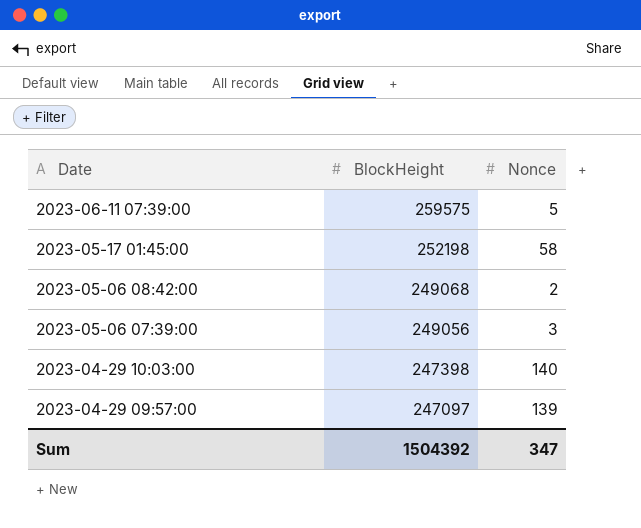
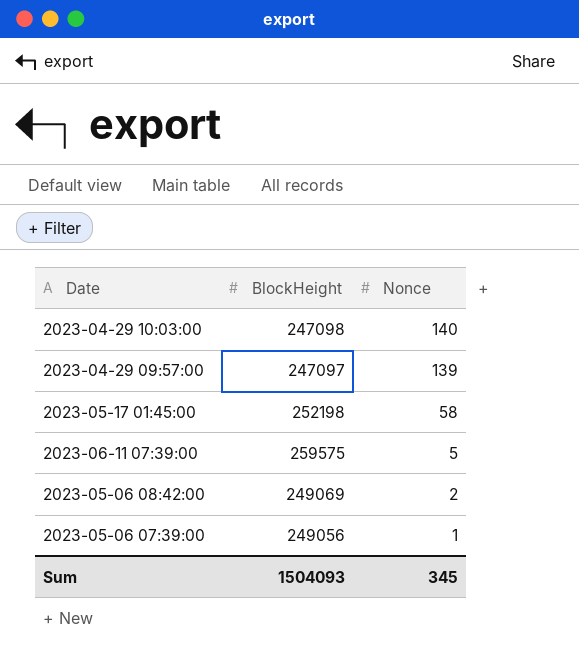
row order: Date descending -> Nonce descending
2023-04-29 10:03:00 | BlockHeight: 247398 -> 247098
2023-05-06 08:42:00 | BlockHeight: 249068 -> 249069
2023-05-06 07:39:00 | Nonce: 3 -> 1
Sum | BlockHeight: 1504392 -> 1504093
Sum | Nonce: 347 -> 345

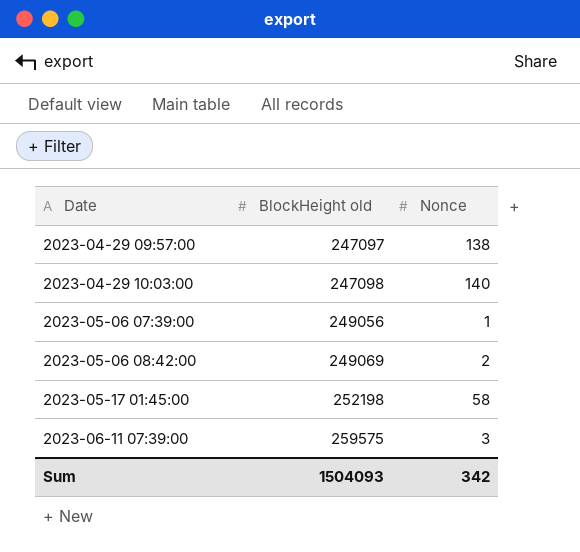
row order: Nonce descending -> Date ascending
column name: BlockHeight -> BlockHeight old
2023-04-29 09:57:00 | Nonce: 139 -> 138
2023-06-11 07:39:00 | Nonce: 5 -> 3
Sum | Nonce: 345 -> 342

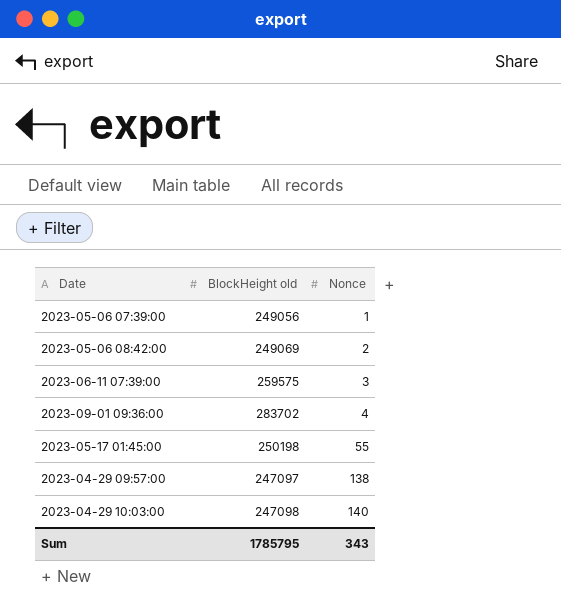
row order: Date ascending -> Nonce ascending
row 2023-09-01 09:36:00: none -> 283702 | 4
2023-05-17 01:45:00 | BlockHeight old: 252198 -> 250198
2023-05-17 01:45:00 | Nonce: 58 -> 55
Sum | BlockHeight old: 1504093 -> 1785795
Sum | Nonce: 342 -> 343

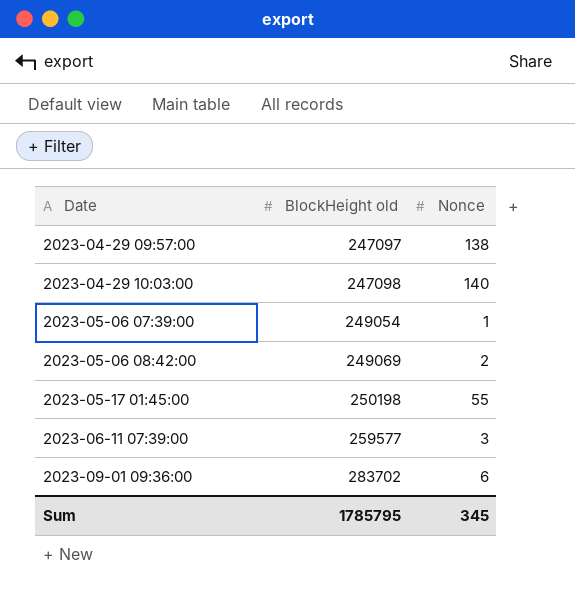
row order: Nonce ascending -> Date ascending
2023-05-06 07:39:00 | BlockHeight old: 249056 -> 249054
2023-06-11 07:39:00 | BlockHeight old: 259575 -> 259577
2023-09-01 09:36:00 | Nonce: 4 -> 6
Sum | Nonce: 343 -> 345

